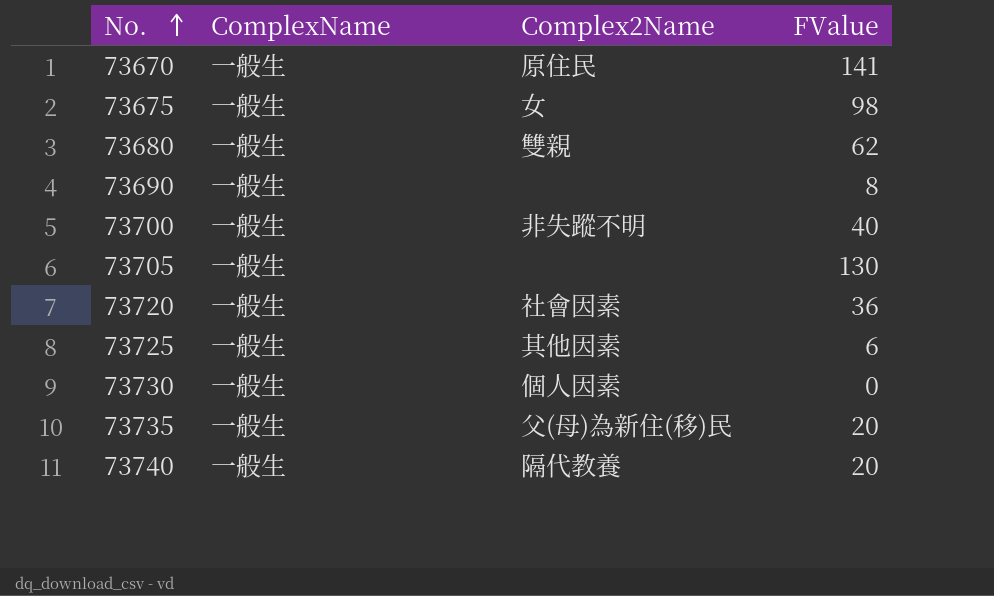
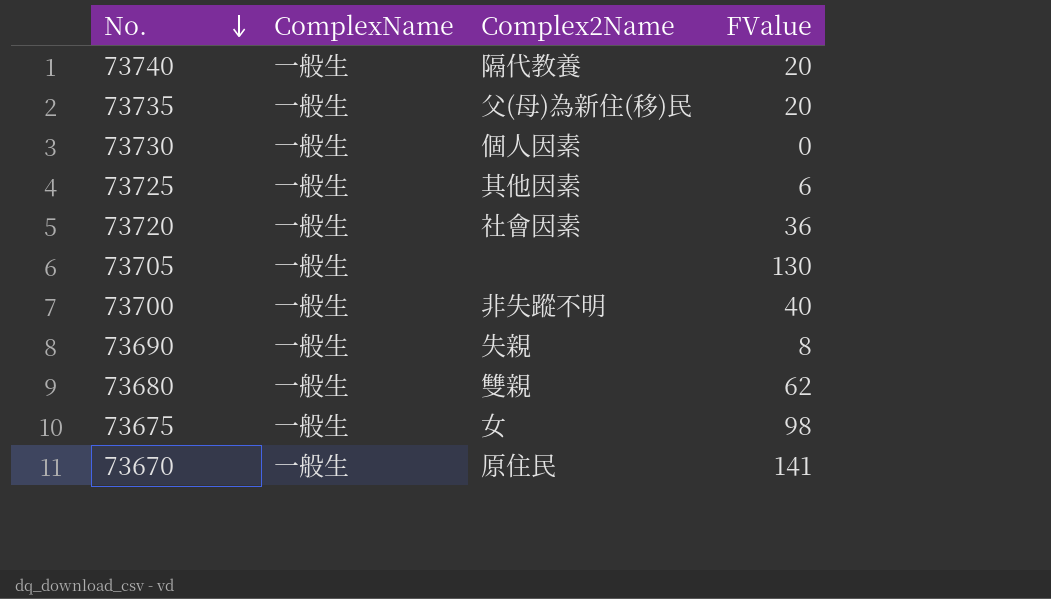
row order: No. ascending -> No. descending
73690 | Complex2Name: none -> 失親

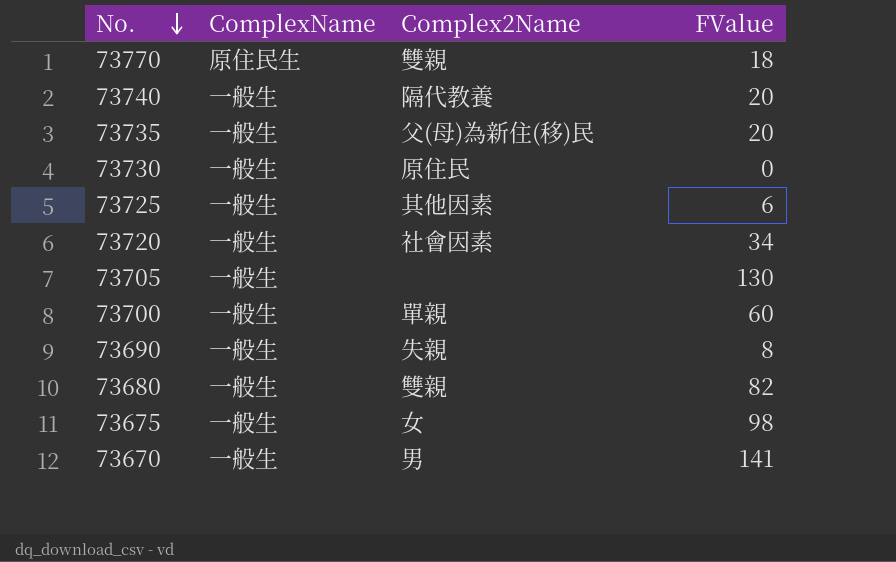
row 73770: none -> 原住民生 | 雙親 | 18
73730 | Complex2Name: 個人因素 -> 原住民
73720 | FValue: 36 -> 34
73700 | Complex2Name: 非失蹤不明 -> 單親
73700 | FValue: 40 -> 60
73680 | FValue: 62 -> 82
73670 | Complex2Name: 原住民 -> 男

